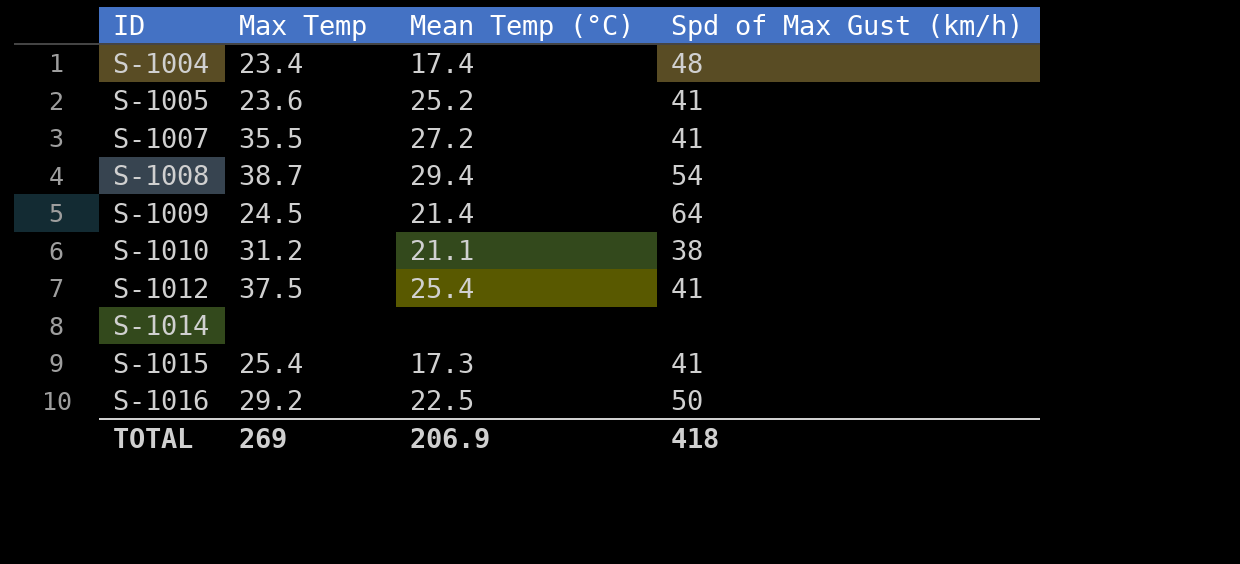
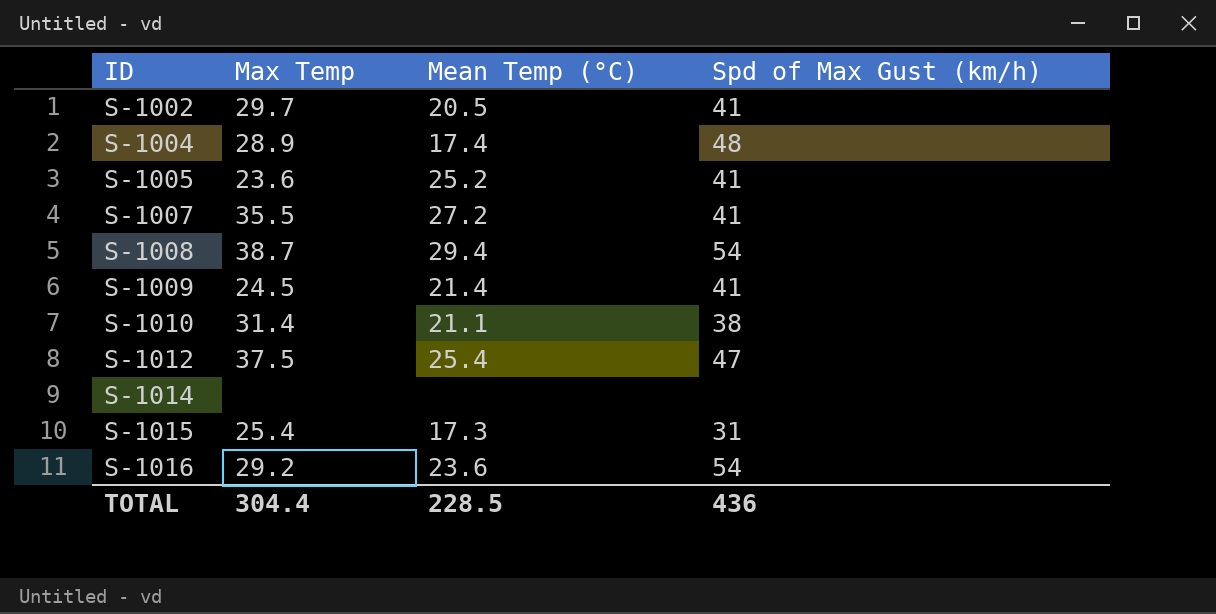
row S-1002: none -> 29.7 | 20.5 | 41
S-1004 | Max Temp: 23.4 -> 28.9
S-1009 | Spd of Max Gust (km/h): 64 -> 41
S-1010 | Max Temp: 31.2 -> 31.4
S-1012 | Spd of Max Gust (km/h): 41 -> 47
S-1015 | Spd of Max Gust (km/h): 41 -> 31
S-1016 | Mean Temp (°C): 22.5 -> 23.6
S-1016 | Spd of Max Gust (km/h): 50 -> 54
TOTAL | Max Temp: 269 -> 304.4
TOTAL | Mean Temp (°C): 206.9 -> 228.5
TOTAL | Spd of Max Gust (km/h): 418 -> 436

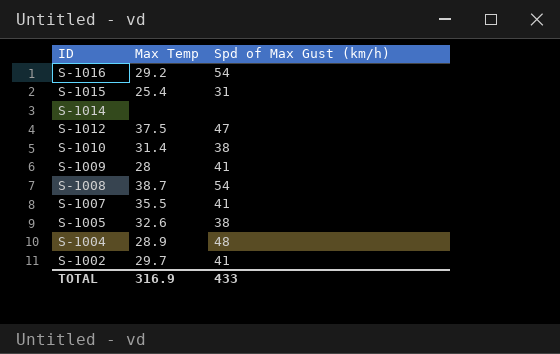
row order: ID ascending -> ID descending
column Mean Temp (°C) | position: 3 -> none
S-1009 | Max Temp: 24.5 -> 28
S-1005 | Max Temp: 23.6 -> 32.6
S-1005 | Spd of Max Gust (km/h): 41 -> 38
TOTAL | Max Temp: 304.4 -> 316.9
TOTAL | Spd of Max Gust (km/h): 436 -> 433

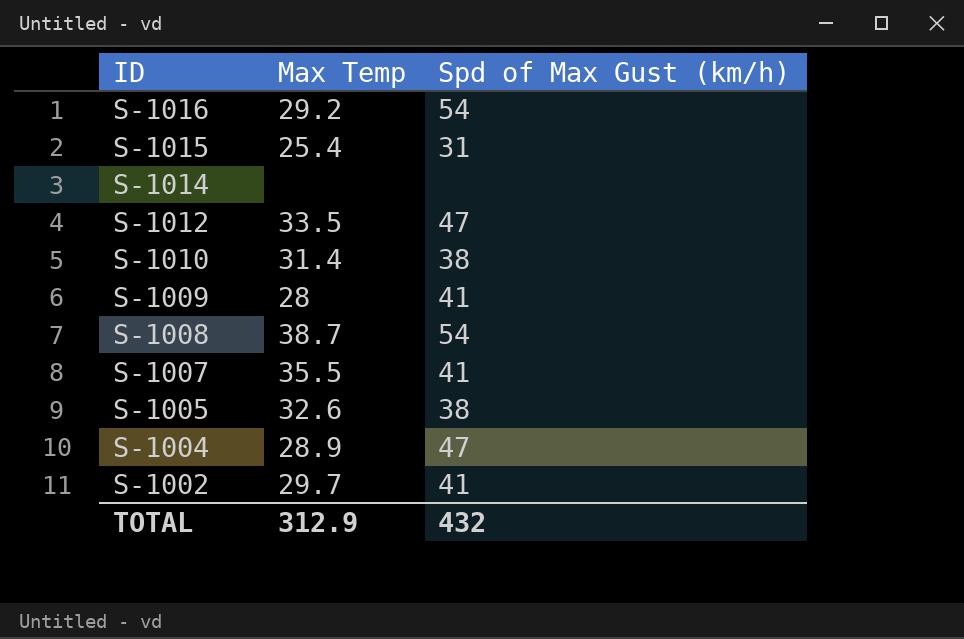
S-1012 | Max Temp: 37.5 -> 33.5
S-1004 | Spd of Max Gust (km/h): 48 -> 47
TOTAL | Max Temp: 316.9 -> 312.9
TOTAL | Spd of Max Gust (km/h): 433 -> 432

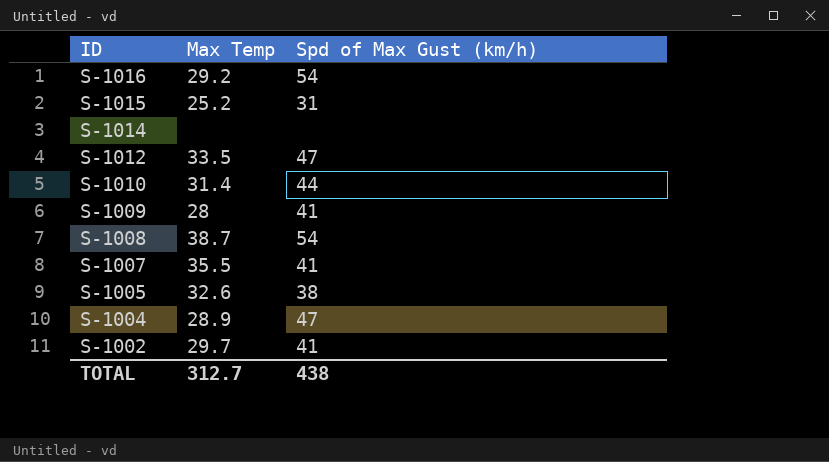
S-1015 | Max Temp: 25.4 -> 25.2
S-1010 | Spd of Max Gust (km/h): 38 -> 44
TOTAL | Max Temp: 312.9 -> 312.7
TOTAL | Spd of Max Gust (km/h): 432 -> 438

